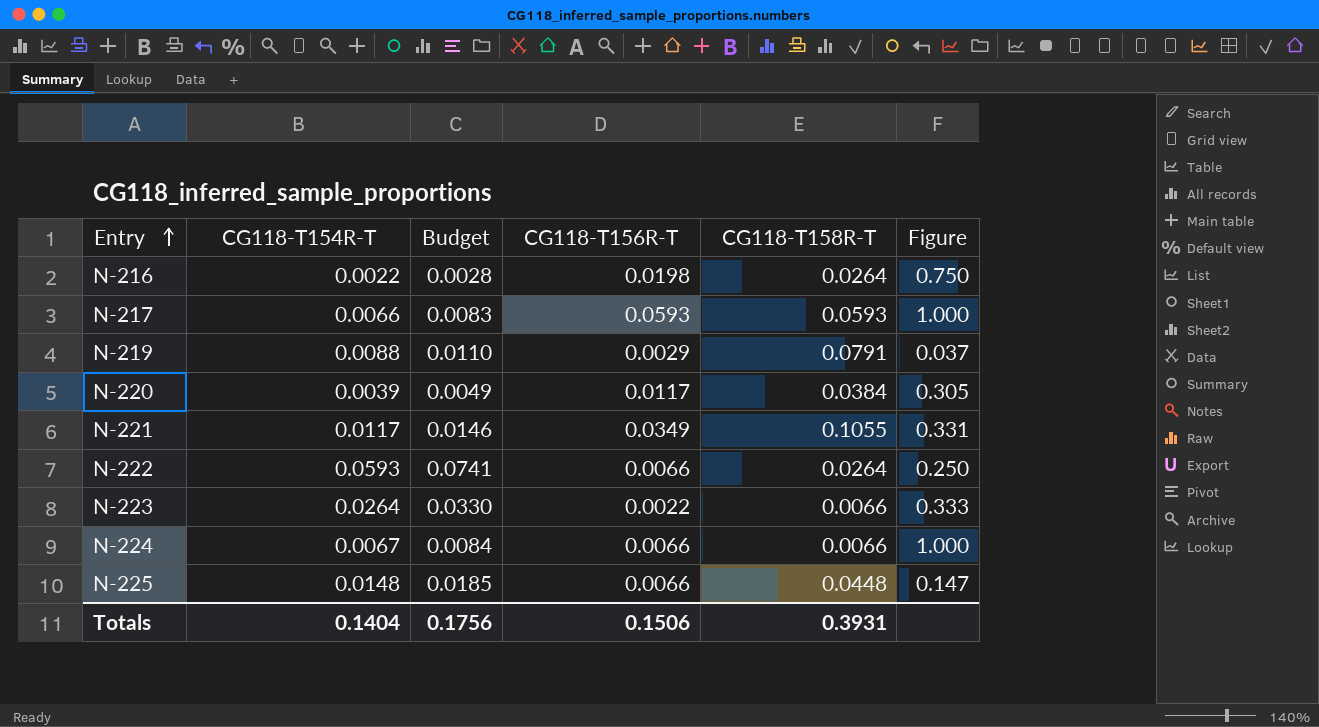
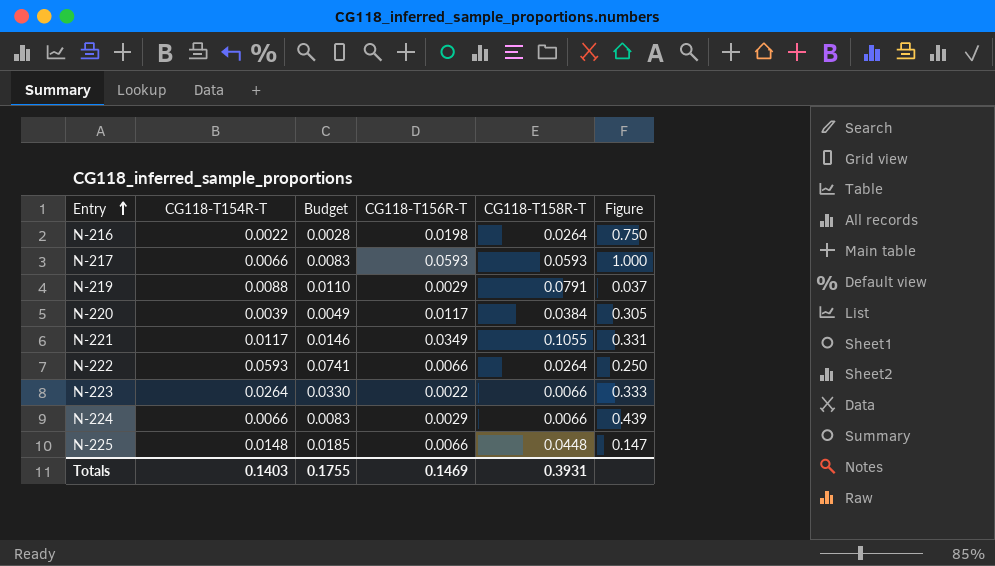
N-224 | CG118-T154R-T: 0.0067 -> 0.0066
N-224 | Budget: 0.0084 -> 0.0083
N-224 | CG118-T156R-T: 0.0066 -> 0.0029
N-224 | Figure: 1.000 -> 0.439
Totals | CG118-T154R-T: 0.1404 -> 0.1403
Totals | Budget: 0.1756 -> 0.1755
Totals | CG118-T156R-T: 0.1506 -> 0.1469

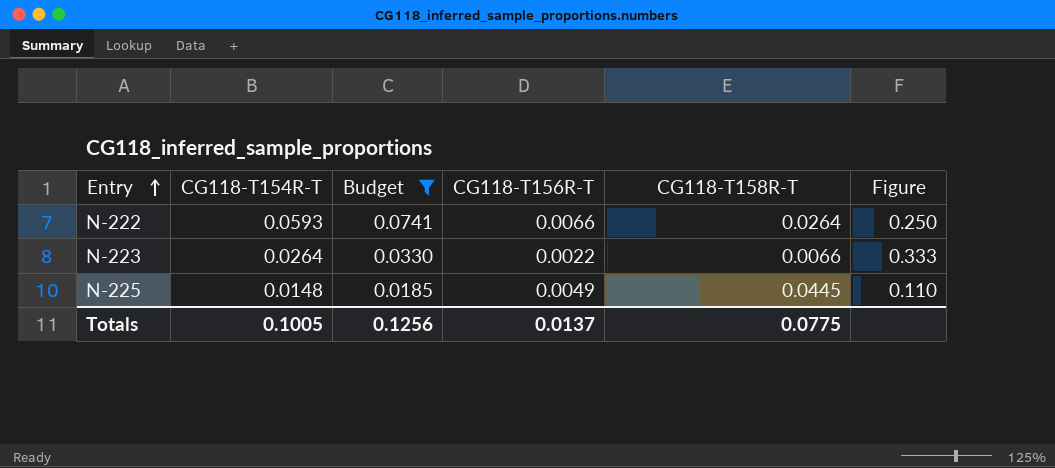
filter: none -> Budget >= 0.0185
N-225 | CG118-T156R-T: 0.0066 -> 0.0049
N-225 | CG118-T158R-T: 0.0448 -> 0.0445
N-225 | Figure: 0.147 -> 0.110
Totals | CG118-T154R-T: 0.1403 -> 0.1005
Totals | Budget: 0.1755 -> 0.1256
Totals | CG118-T156R-T: 0.1469 -> 0.0137
Totals | CG118-T158R-T: 0.3931 -> 0.0775

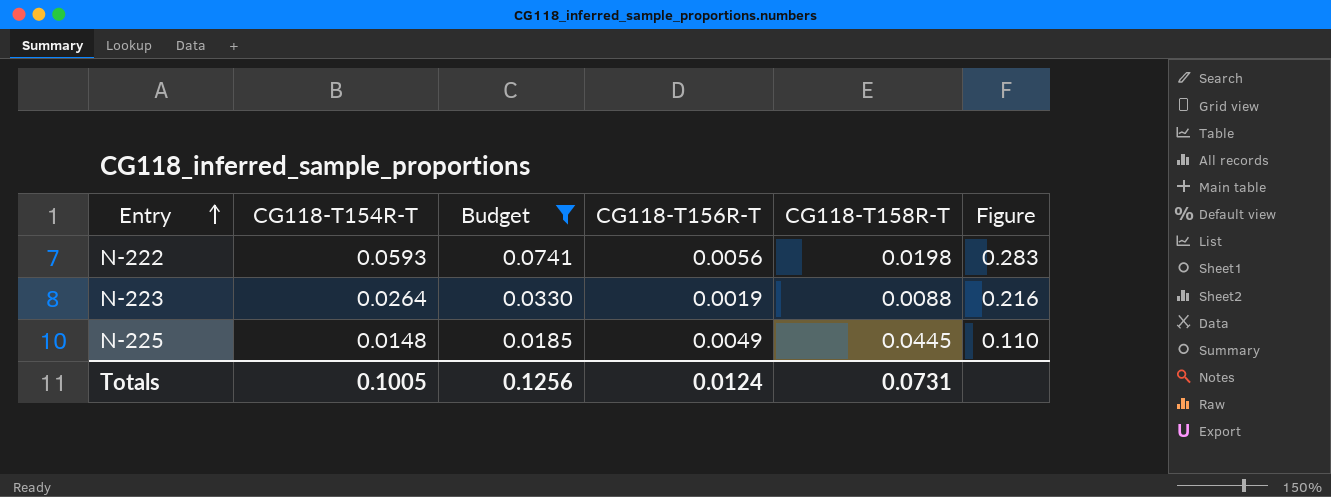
N-222 | CG118-T156R-T: 0.0066 -> 0.0056
N-222 | CG118-T158R-T: 0.0264 -> 0.0198
N-222 | Figure: 0.250 -> 0.283
N-223 | CG118-T156R-T: 0.0022 -> 0.0019
N-223 | CG118-T158R-T: 0.0066 -> 0.0088
N-223 | Figure: 0.333 -> 0.216
Totals | CG118-T156R-T: 0.0137 -> 0.0124
Totals | CG118-T158R-T: 0.0775 -> 0.0731

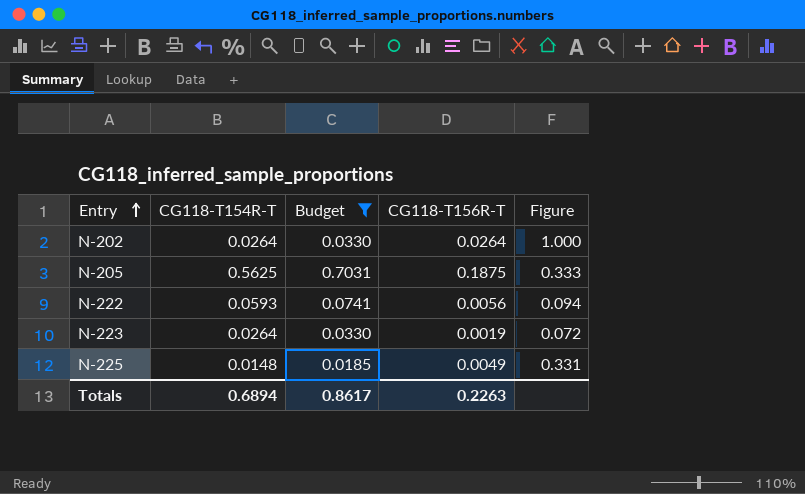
column CG118-T158R-T | position: 5 -> none
column Figure | formula: [CG118-T156R-T] / [CG118-T158R-T] -> [CG118-T156R-T] / [CG118-T154R-T]
row N-202: none -> 0.0264 | 0.0330 | 0.0264 | 1.000
row N-205: none -> 0.5625 | 0.7031 | 0.1875 | 0.333
Totals | CG118-T154R-T: 0.1005 -> 0.6894
Totals | Budget: 0.1256 -> 0.8617
Totals | CG118-T156R-T: 0.0124 -> 0.2263

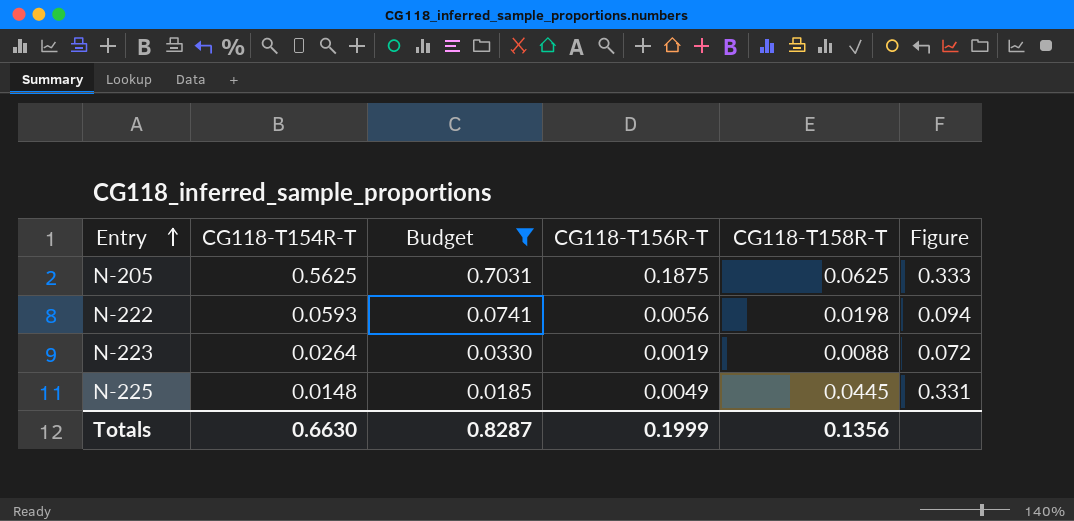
column CG118-T158R-T | position: none -> 5
row N-202: 0.0264 | 0.0330 | 0.0264 | 1.000 -> none
Totals | CG118-T154R-T: 0.6894 -> 0.6630
Totals | Budget: 0.8617 -> 0.8287
Totals | CG118-T156R-T: 0.2263 -> 0.1999

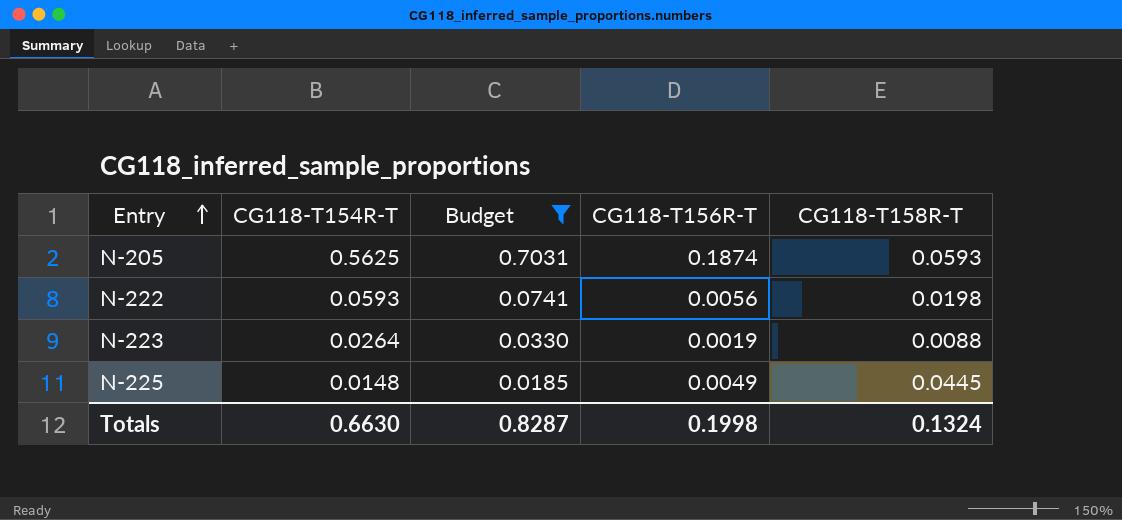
column Figure | formula: [CG118-T156R-T] / [CG118-T154R-T] -> none
N-205 | CG118-T156R-T: 0.1875 -> 0.1874
N-205 | CG118-T158R-T: 0.0625 -> 0.0593
Totals | CG118-T156R-T: 0.1999 -> 0.1998
Totals | CG118-T158R-T: 0.1356 -> 0.1324

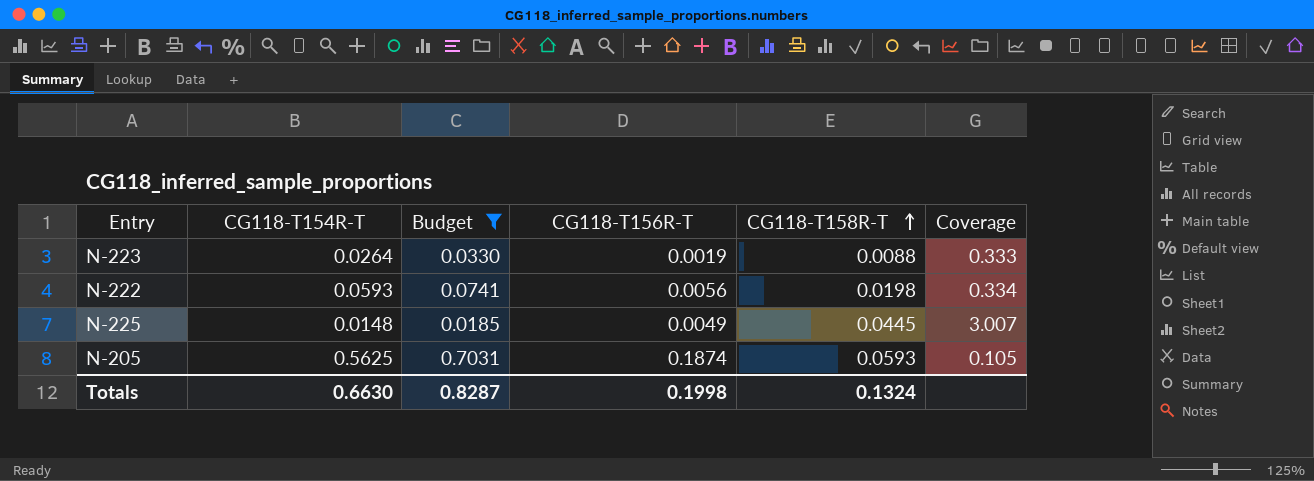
row order: Entry ascending -> CG118-T158R-T ascending
column Coverage | formula: none -> [CG118-T158R-T] / [CG118-T154R-T]

